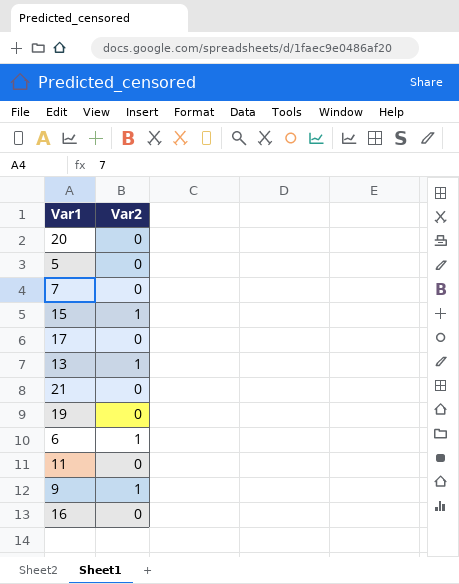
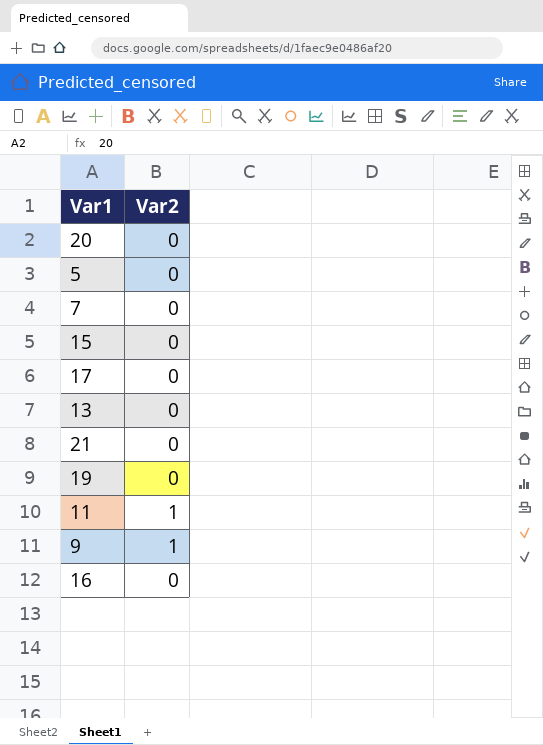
row 6: 1 -> none
15 | Var2: 1 -> 0
13 | Var2: 1 -> 0
11 | Var2: 0 -> 1

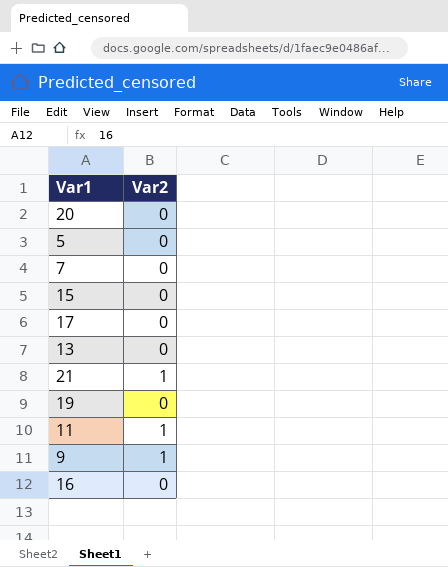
21 | Var2: 0 -> 1

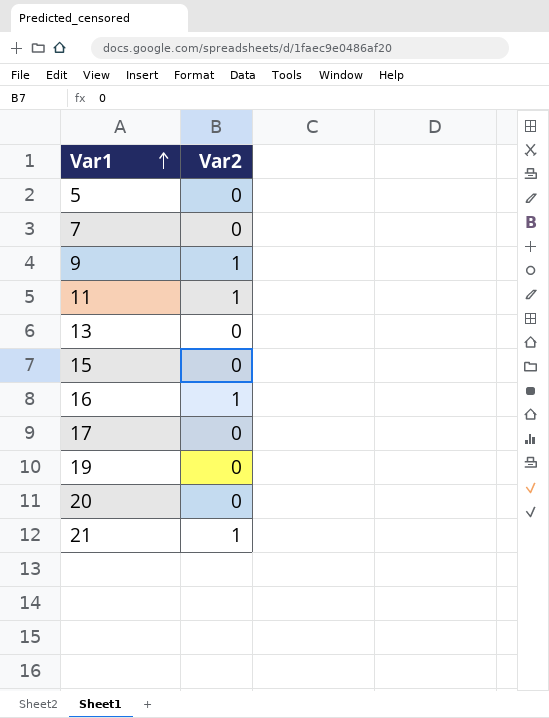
row order: none -> Var1 ascending
16 | Var2: 0 -> 1

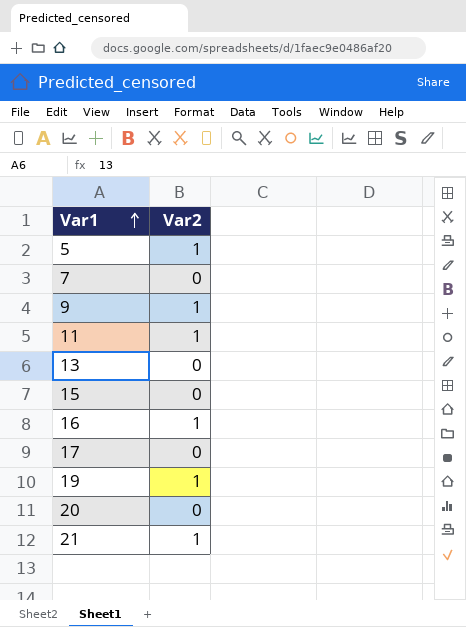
5 | Var2: 0 -> 1
19 | Var2: 0 -> 1

